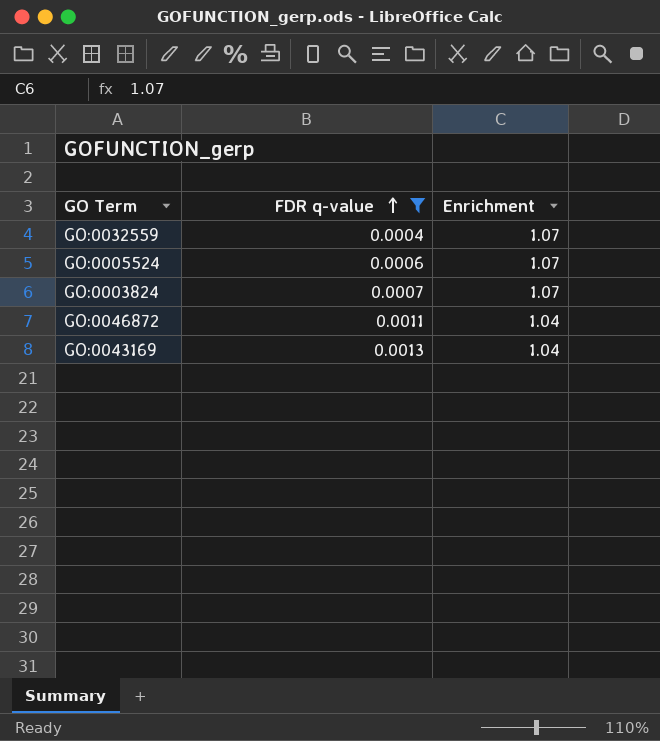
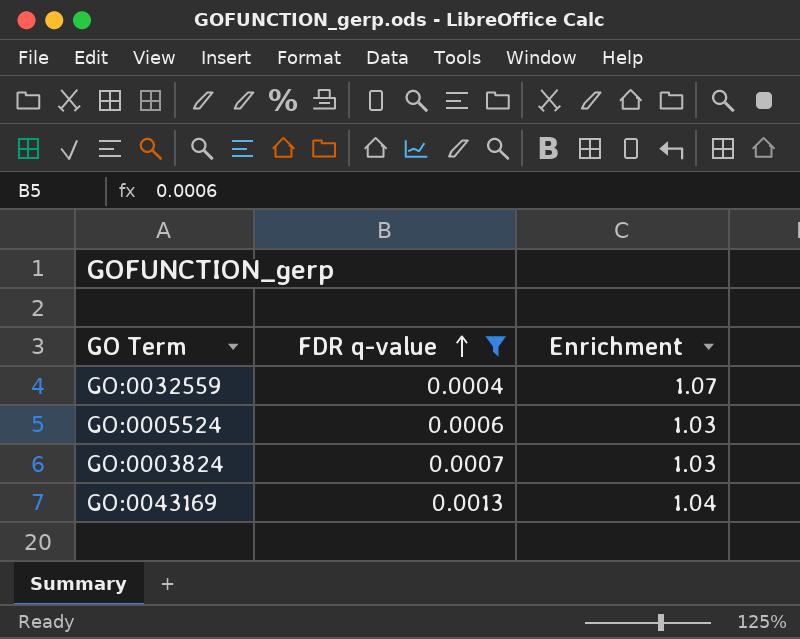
row GO:0046872: 0.0011 | 1.04 -> none
GO:0005524 | Enrichment: 1.07 -> 1.03
GO:0003824 | Enrichment: 1.07 -> 1.03

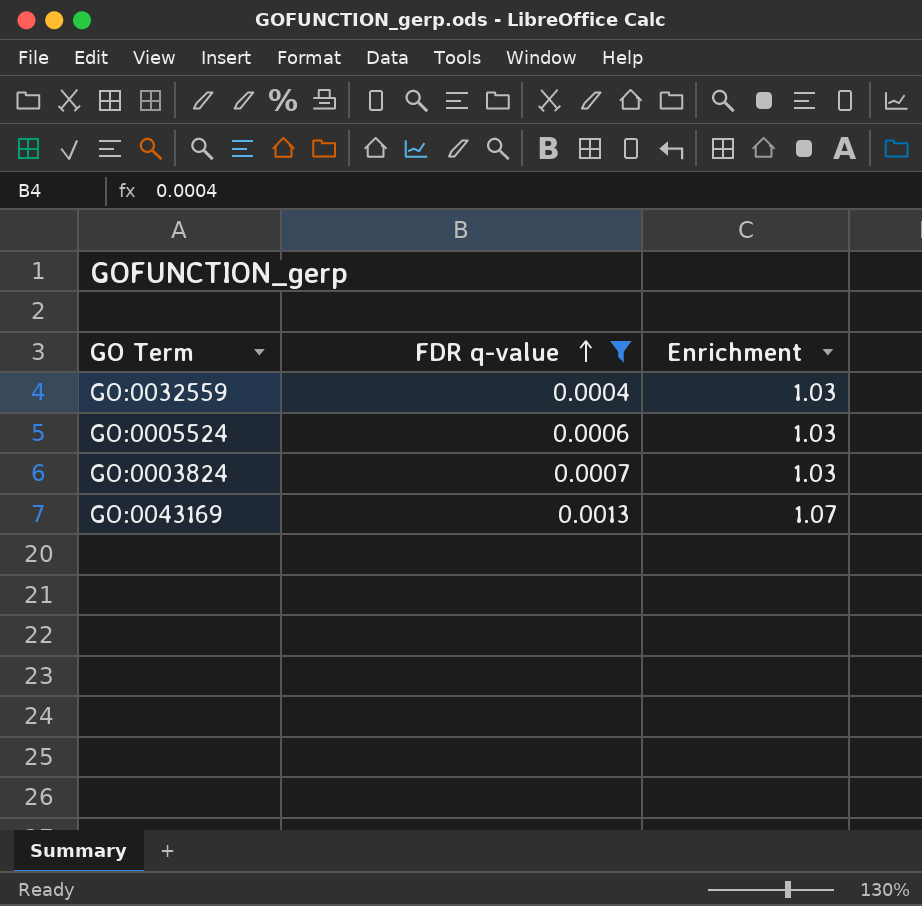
GO:0032559 | Enrichment: 1.07 -> 1.03
GO:0043169 | Enrichment: 1.04 -> 1.07

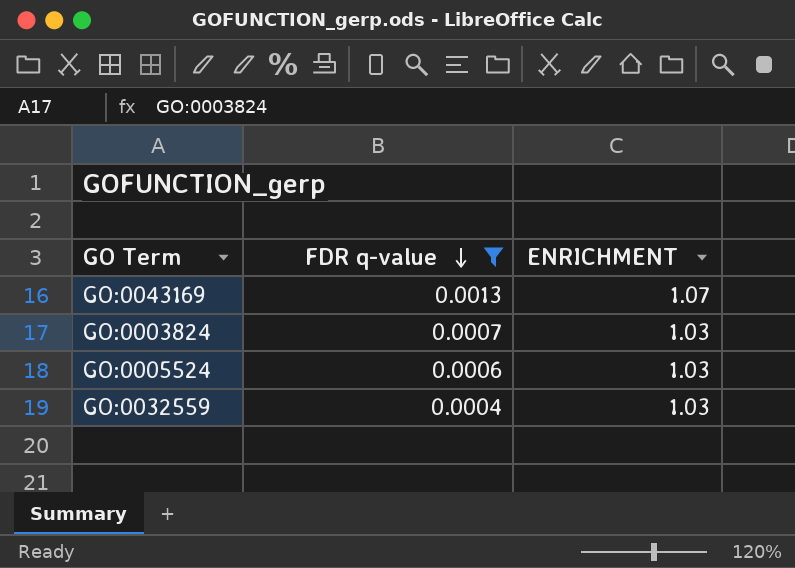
row order: FDR q-value ascending -> FDR q-value descending
column name: Enrichment -> ENRICHMENT

